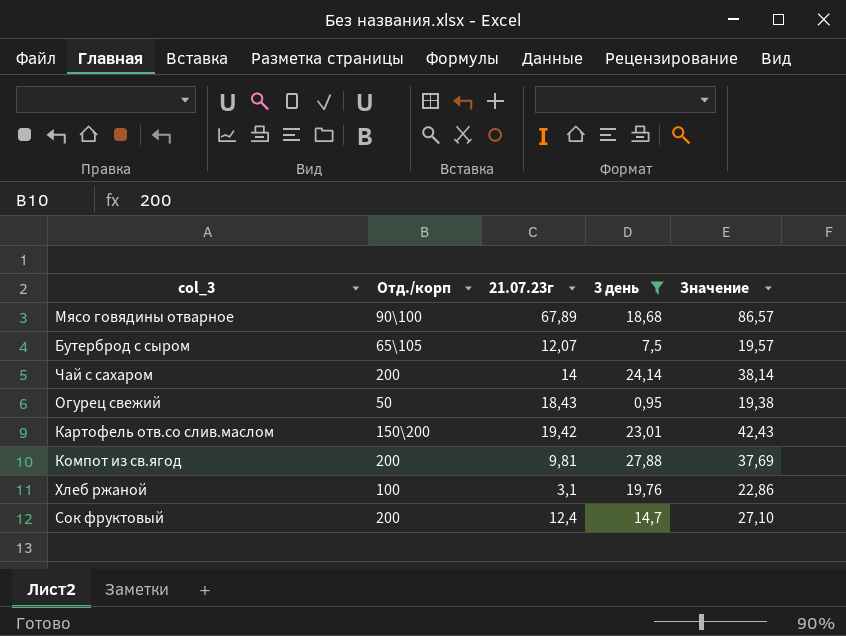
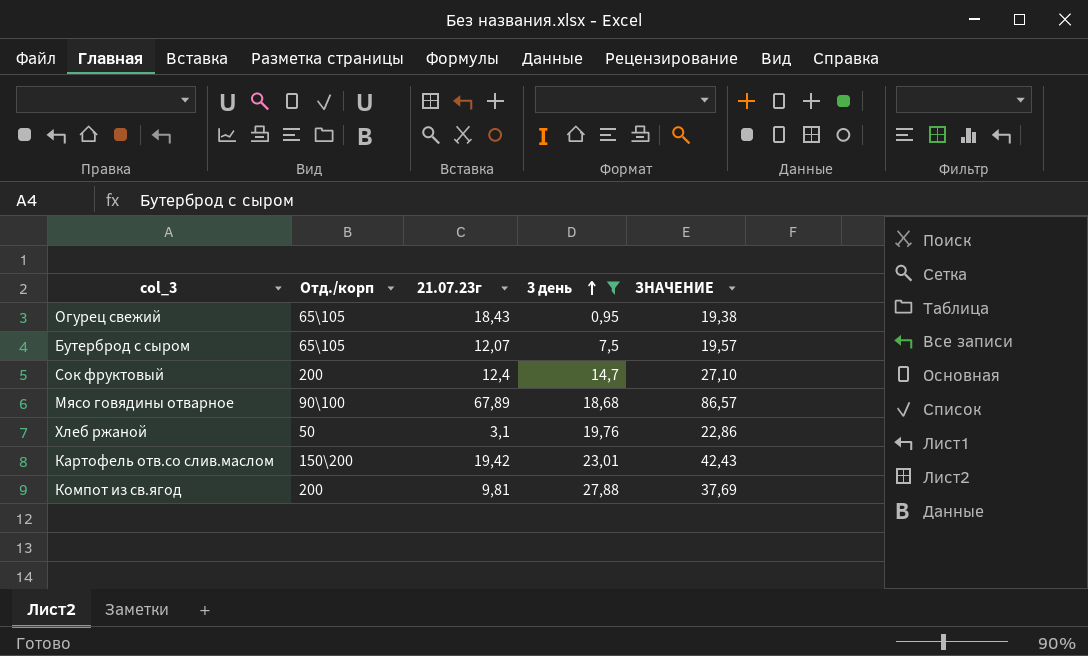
row order: none -> 3 день ascending
column name: Значение -> ЗНАЧЕНИЕ
row Чай с сахаром: 200 | 14 | 24,14 | 38,14 -> none
Огурец свежий | Отд./корп: 50 -> 65\105
Хлеб ржаной | Отд./корп: 100 -> 50

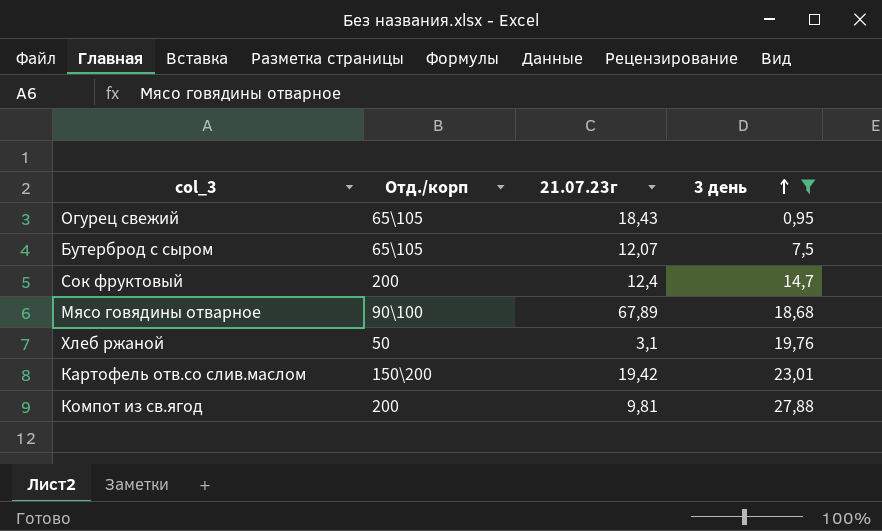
column ЗНАЧЕНИЕ | formula: [21.07.23г] + [3 день] -> none

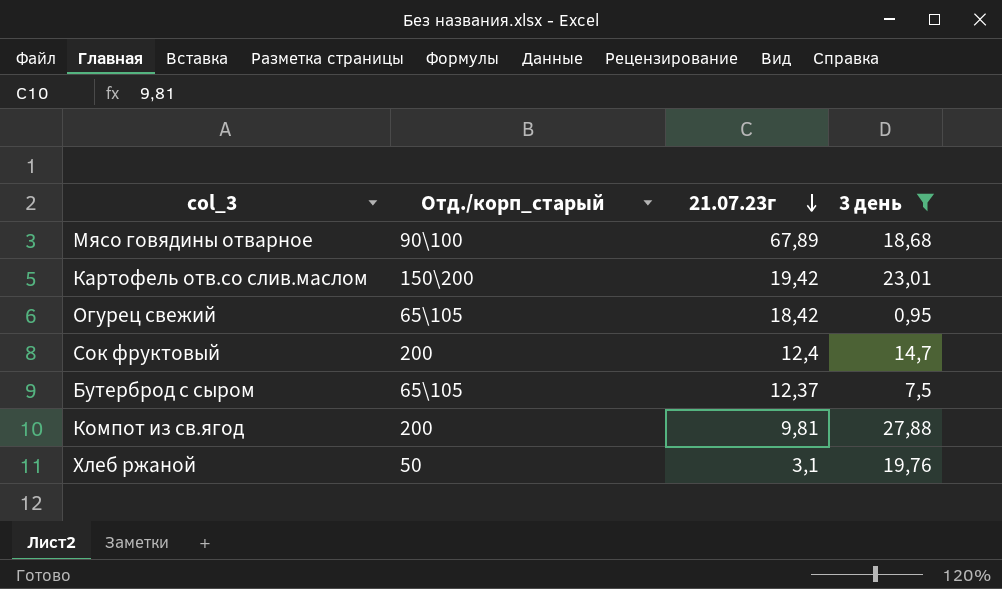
row order: 3 день ascending -> 21.07.23г descending
column name: Отд./корп -> Отд./корп_старый
Огурец свежий | 21.07.23г: 18,43 -> 18,42
Бутерброд с сыром | 21.07.23г: 12,07 -> 12,37

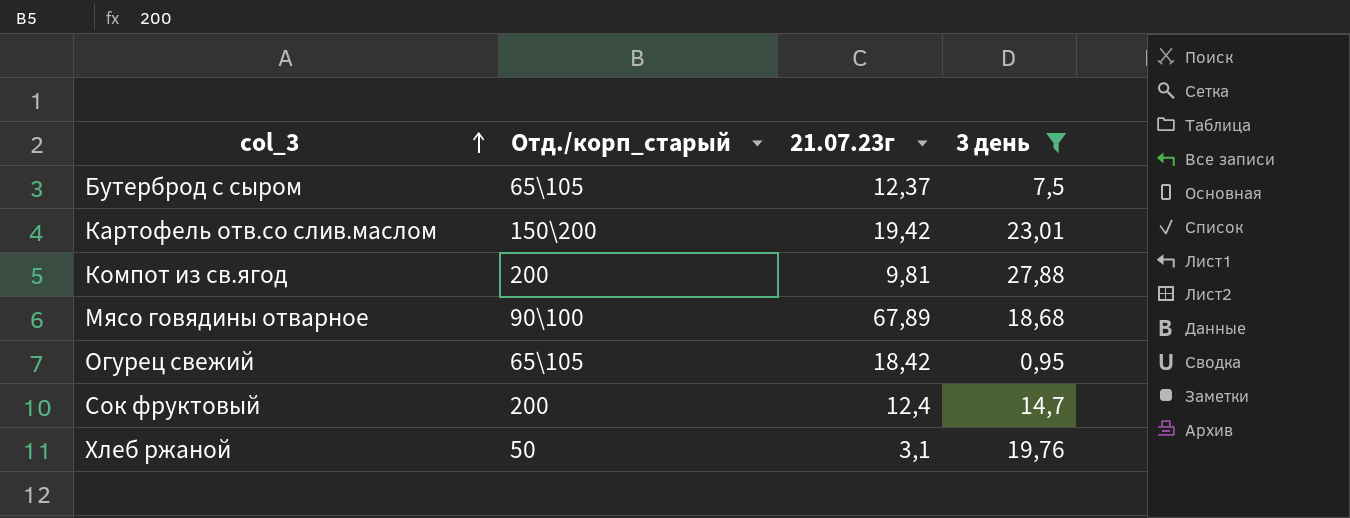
row order: 21.07.23г descending -> col_3 ascending

